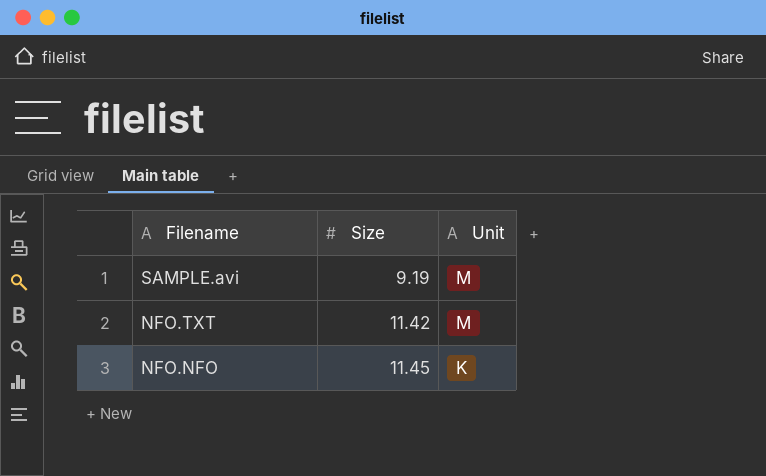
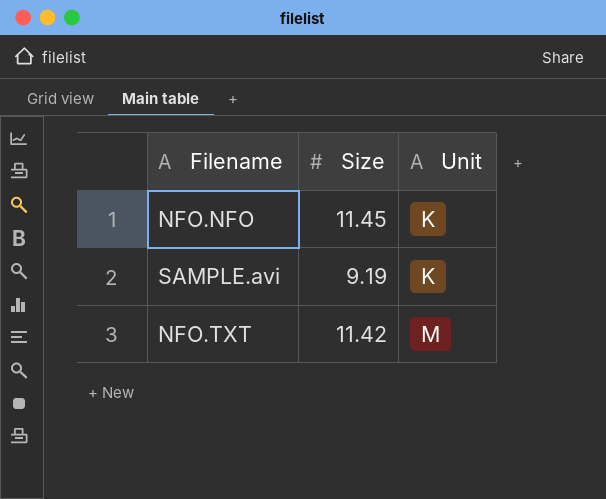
row order: Filename descending -> Unit ascending
SAMPLE.avi | Unit: M -> K

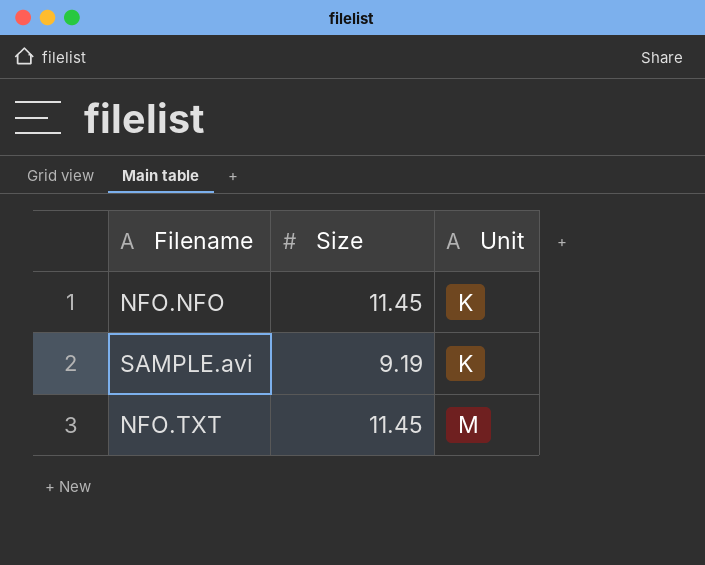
NFO.TXT | Size: 11.42 -> 11.45

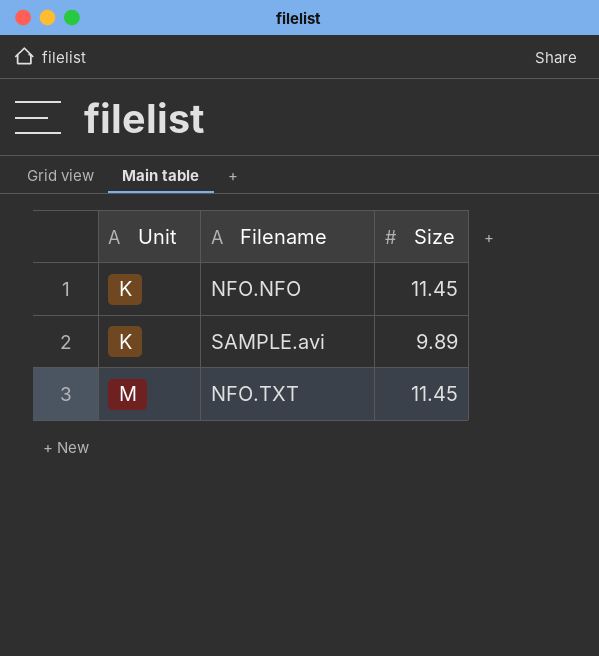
column Unit | position: 3 -> 1
SAMPLE.avi | Size: 9.19 -> 9.89

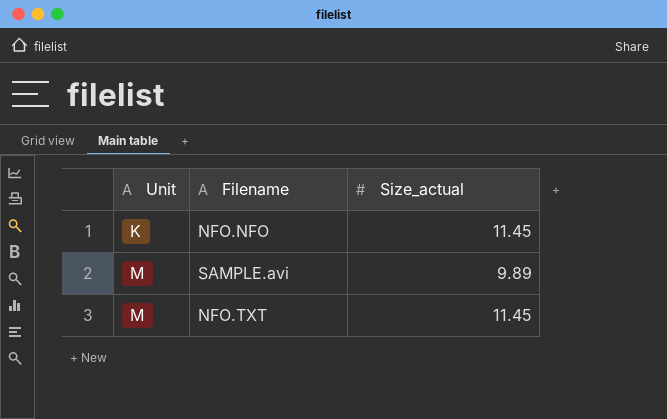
column name: Size -> Size_actual
SAMPLE.avi | Unit: K -> M

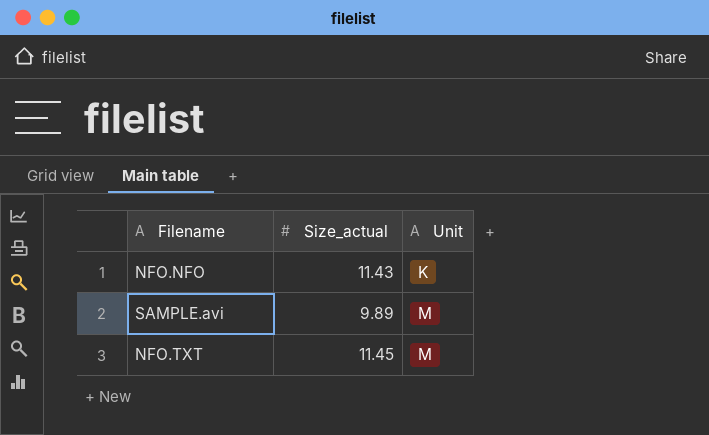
column Unit | position: 1 -> 3
NFO.NFO | Size_actual: 11.45 -> 11.43

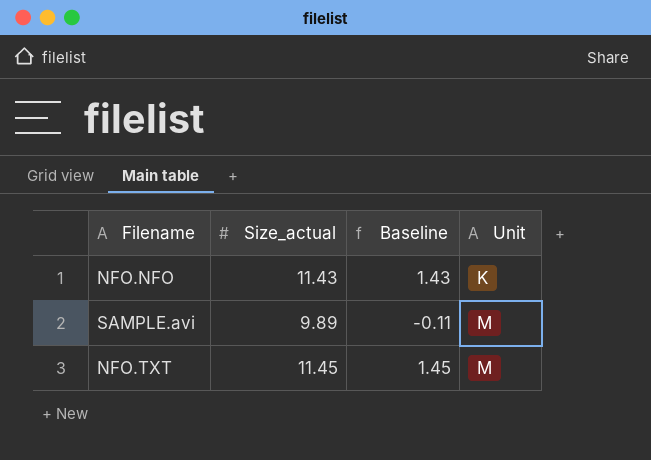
column Baseline | formula: none -> [Size_actual] - 10

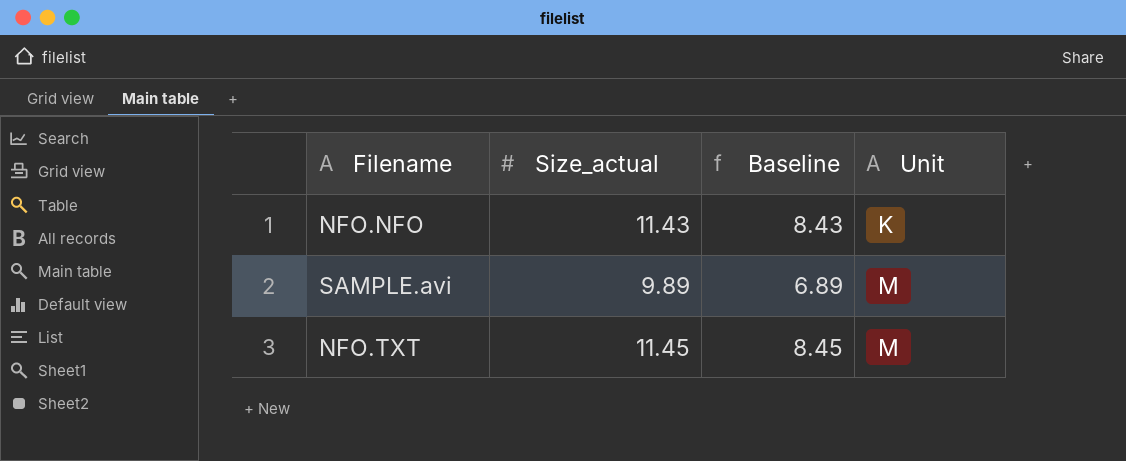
column Baseline | formula: [Size_actual] - 10 -> [Size_actual] - 3

